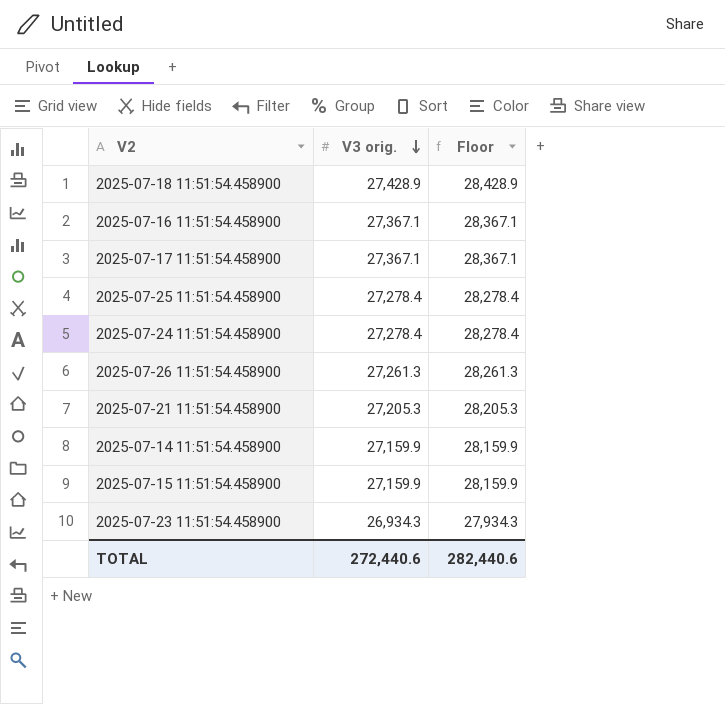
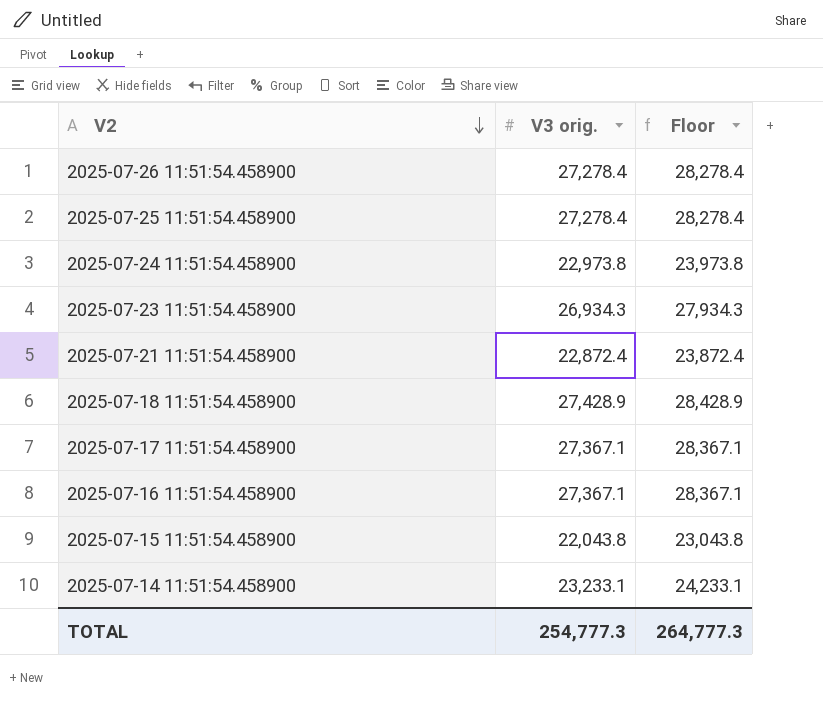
row order: V3 orig. descending -> V2 descending
2025-07-26 11:51:54.458900 | V3 orig.: 27,261.3 -> 27,278.4
2025-07-26 11:51:54.458900 | Floor: 28,261.3 -> 28,278.4
2025-07-24 11:51:54.458900 | V3 orig.: 27,278.4 -> 22,973.8
2025-07-24 11:51:54.458900 | Floor: 28,278.4 -> 23,973.8
2025-07-21 11:51:54.458900 | V3 orig.: 27,205.3 -> 22,872.4
2025-07-21 11:51:54.458900 | Floor: 28,205.3 -> 23,872.4
2025-07-15 11:51:54.458900 | V3 orig.: 27,159.9 -> 22,043.8
2025-07-15 11:51:54.458900 | Floor: 28,159.9 -> 23,043.8
2025-07-14 11:51:54.458900 | V3 orig.: 27,159.9 -> 23,233.1
2025-07-14 11:51:54.458900 | Floor: 28,159.9 -> 24,233.1
TOTAL | V3 orig.: 272,440.6 -> 254,777.3
TOTAL | Floor: 282,440.6 -> 264,777.3

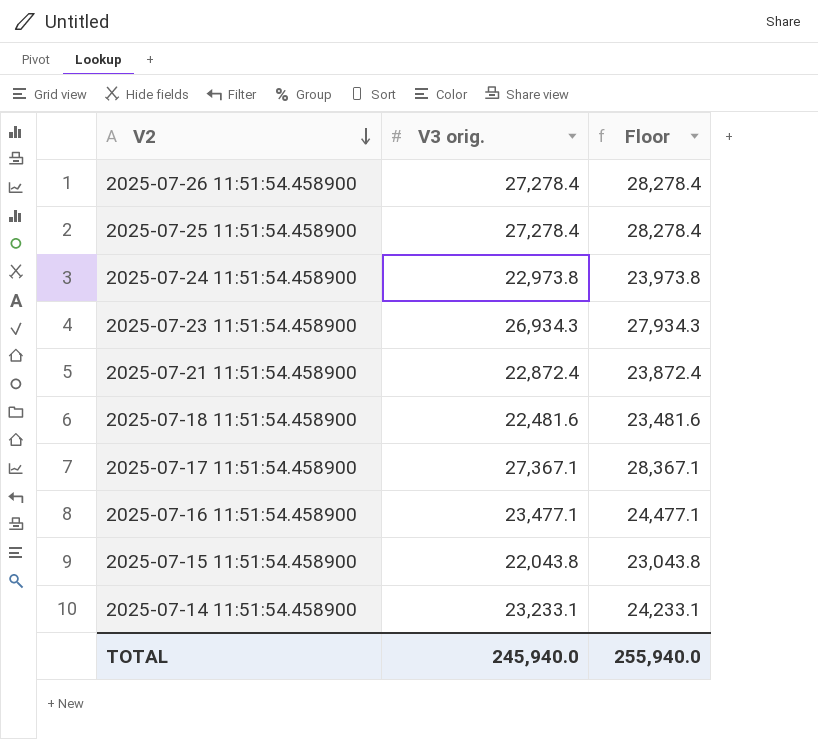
2025-07-18 11:51:54.458900 | V3 orig.: 27,428.9 -> 22,481.6
2025-07-18 11:51:54.458900 | Floor: 28,428.9 -> 23,481.6
2025-07-16 11:51:54.458900 | V3 orig.: 27,367.1 -> 23,477.1
2025-07-16 11:51:54.458900 | Floor: 28,367.1 -> 24,477.1
TOTAL | V3 orig.: 254,777.3 -> 245,940.0
TOTAL | Floor: 264,777.3 -> 255,940.0

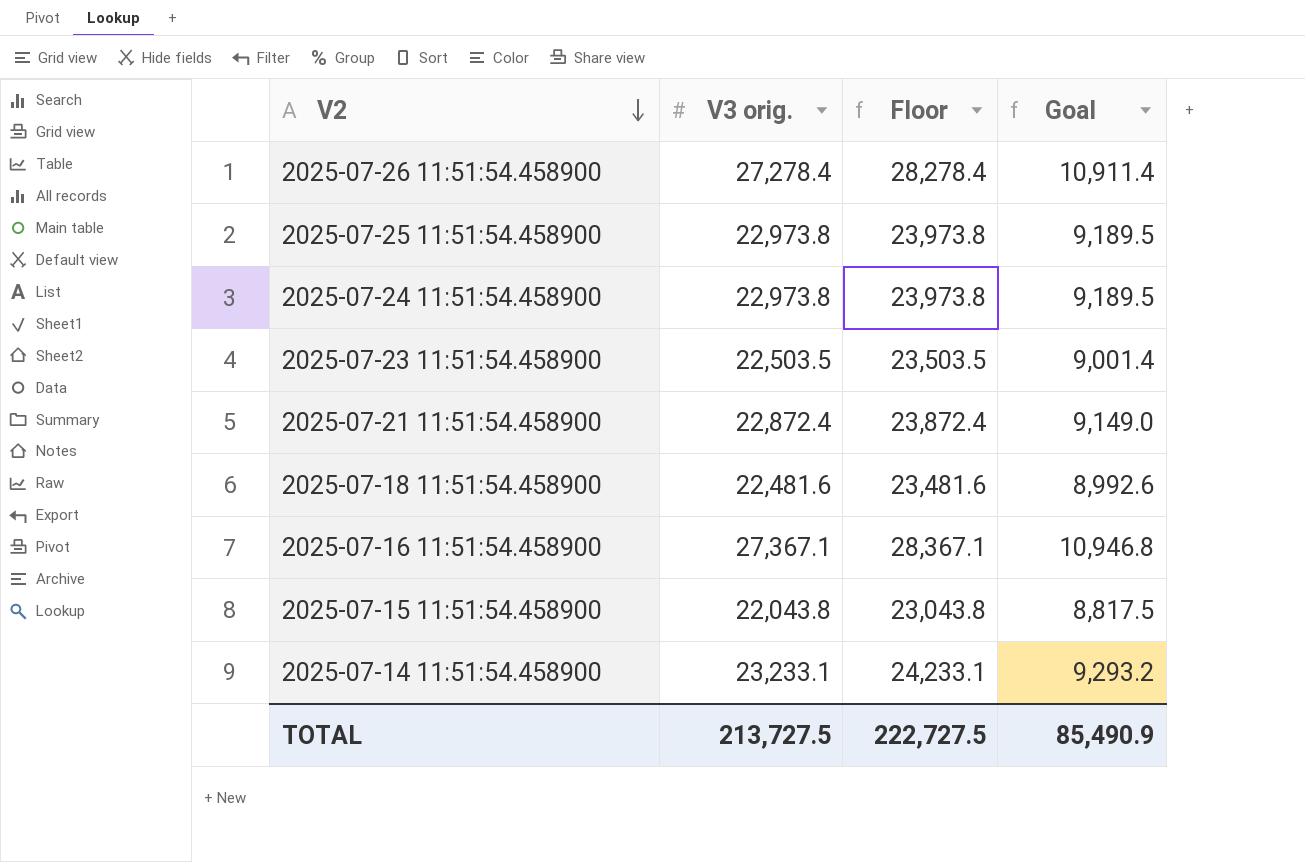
column Goal | formula: none -> [V3 orig.] * 0.4
row 2025-07-17 11:51:54.458900: 27,367.1 | 28,367.1 -> none
2025-07-25 11:51:54.458900 | V3 orig.: 27,278.4 -> 22,973.8
2025-07-25 11:51:54.458900 | Floor: 28,278.4 -> 23,973.8
2025-07-23 11:51:54.458900 | V3 orig.: 26,934.3 -> 22,503.5
2025-07-23 11:51:54.458900 | Floor: 27,934.3 -> 23,503.5
2025-07-16 11:51:54.458900 | V3 orig.: 23,477.1 -> 27,367.1
2025-07-16 11:51:54.458900 | Floor: 24,477.1 -> 28,367.1
TOTAL | V3 orig.: 245,940.0 -> 213,727.5
TOTAL | Floor: 255,940.0 -> 222,727.5

